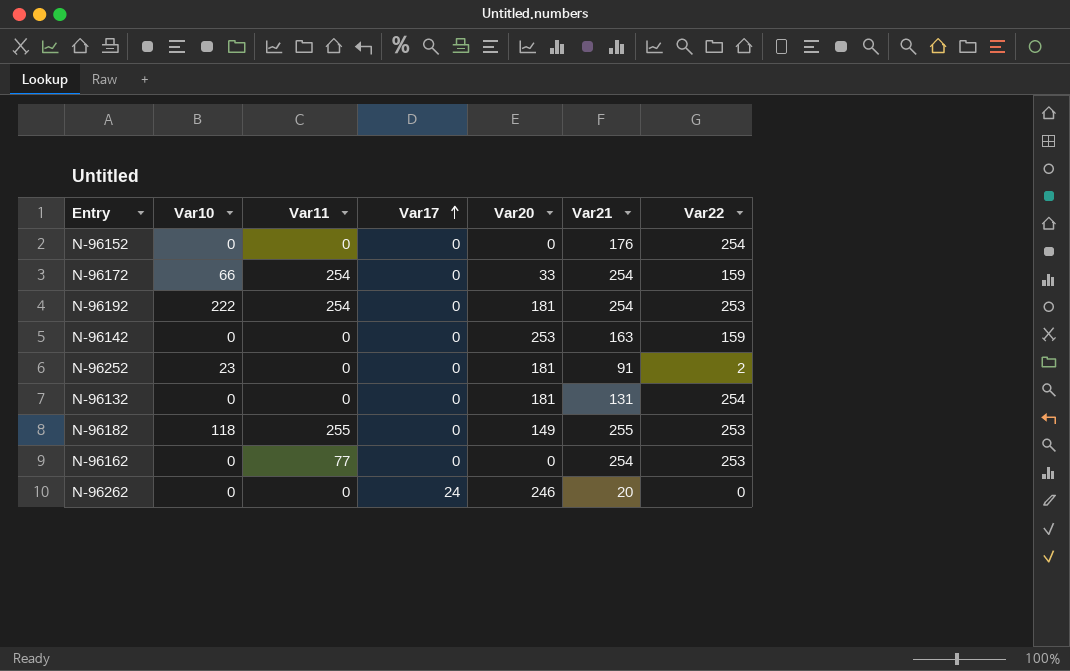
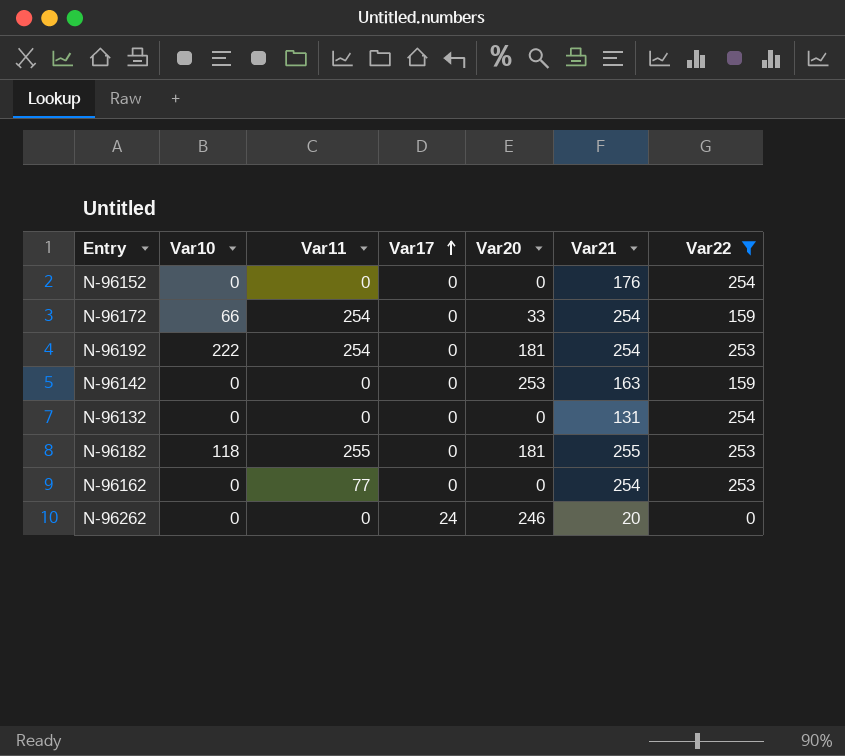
filter: none -> Var22 != 2
N-96132 | Var20: 181 -> 0
N-96182 | Var20: 149 -> 181

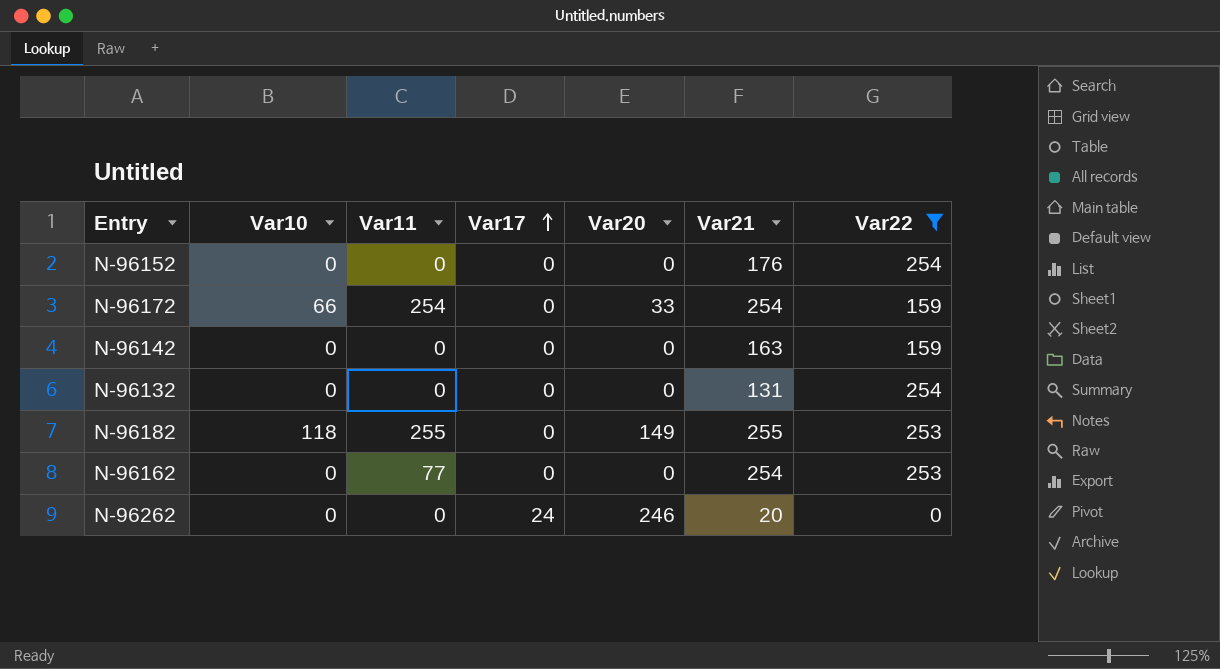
row N-96192: 222 | 254 | 0 | 181 | 254 | 253 -> none
N-96142 | Var20: 253 -> 0
N-96182 | Var20: 181 -> 149

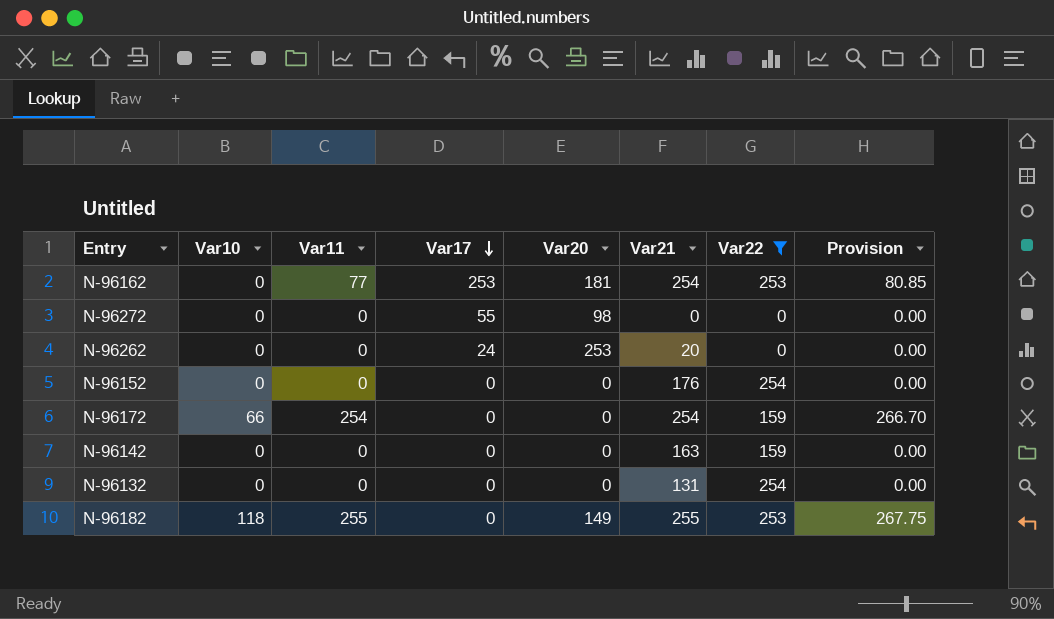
row order: Var17 ascending -> Var17 descending
column Provision | formula: none -> [Var11] * 1.05
N-96162 | Var17: 0 -> 253
N-96162 | Var20: 0 -> 181
row N-96272: none -> 0 | 0 | 55 | 98 | 0 | 0 | 0.00
N-96262 | Var20: 246 -> 253
N-96172 | Var20: 33 -> 0

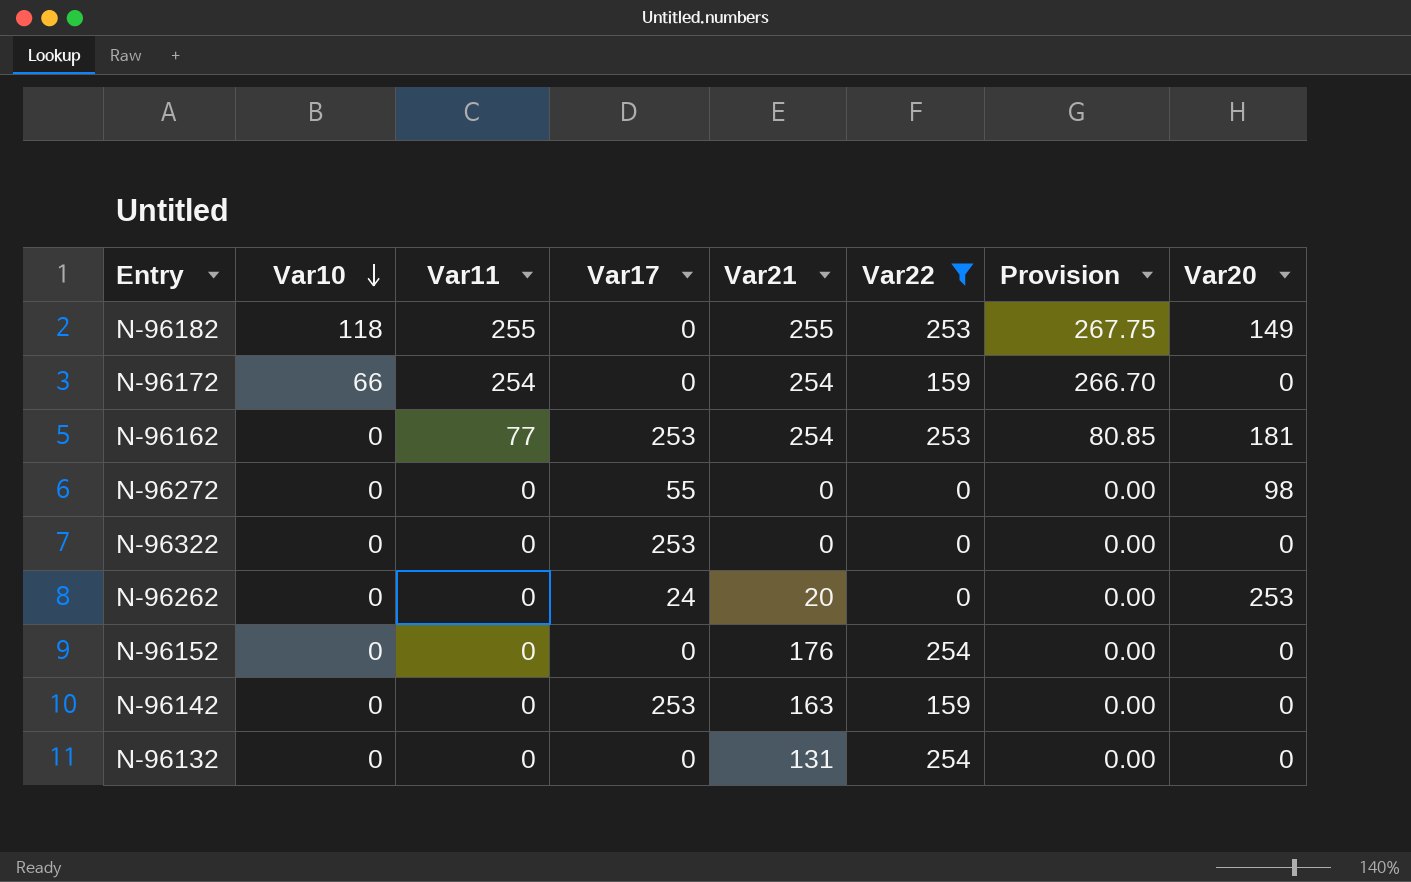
row order: Var17 descending -> Var10 descending
column Var20 | position: 5 -> 8
row N-96322: none -> 0 | 0 | 253 | 0 | 0 | 0.00 | 0
N-96142 | Var17: 0 -> 253

